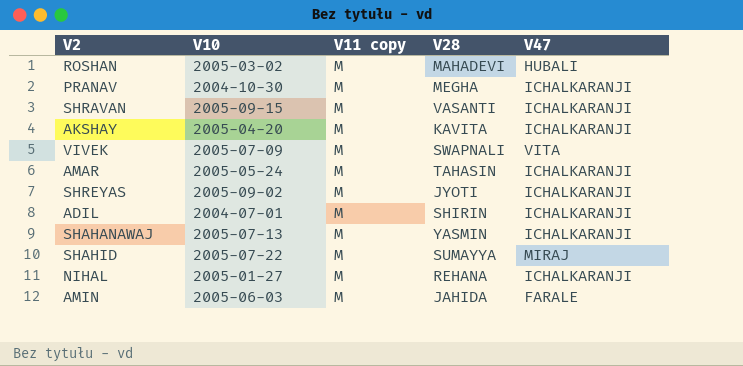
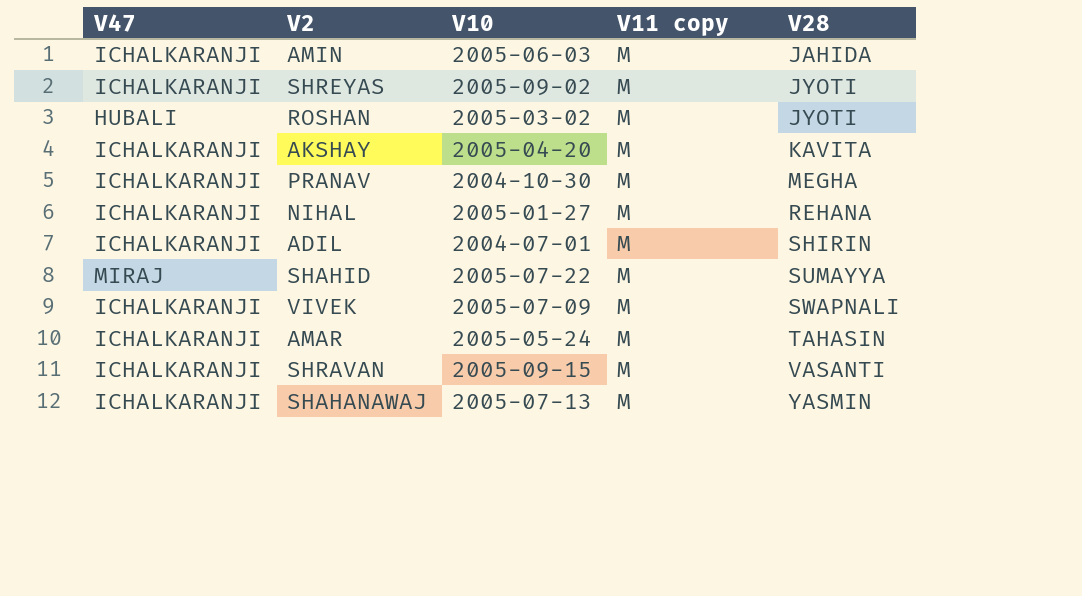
row order: none -> V28 ascending
column V47 | position: 5 -> 1
AMIN | V47: FARALE -> ICHALKARANJI
ROSHAN | V28: MAHADEVI -> JYOTI
VIVEK | V47: VITA -> ICHALKARANJI

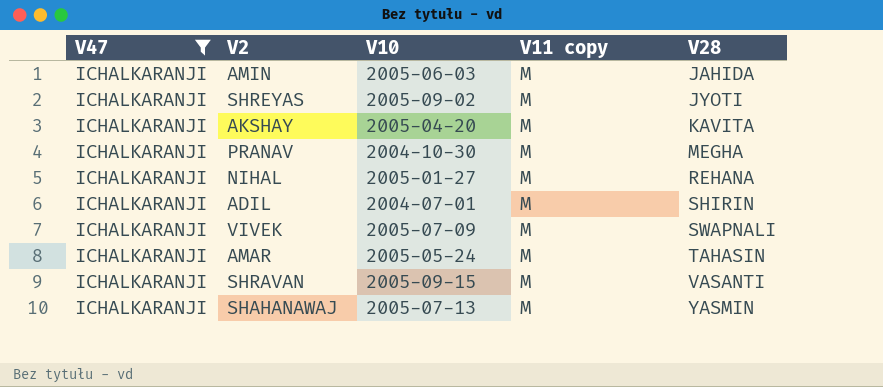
filter: none -> V47 = ICHALKARANJI

